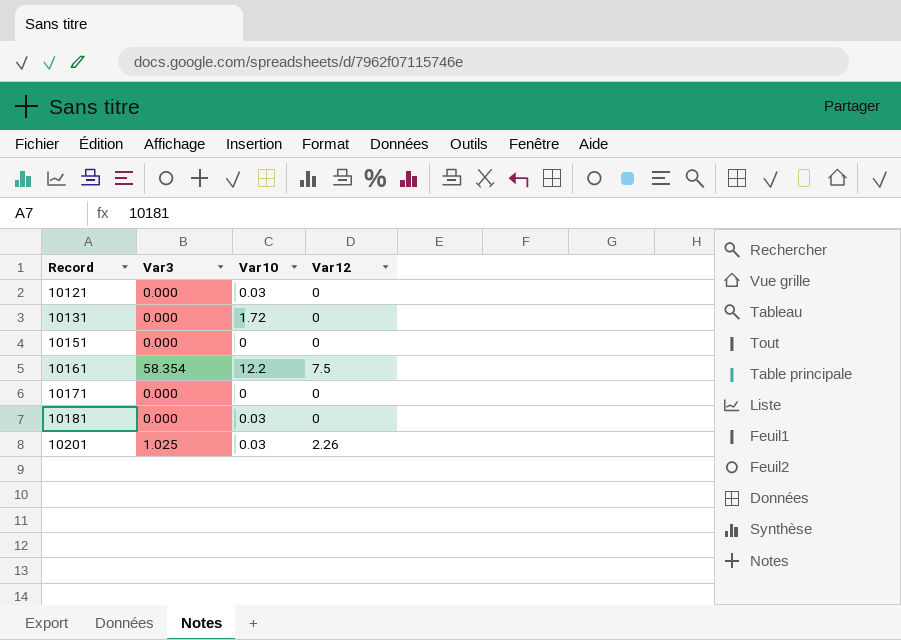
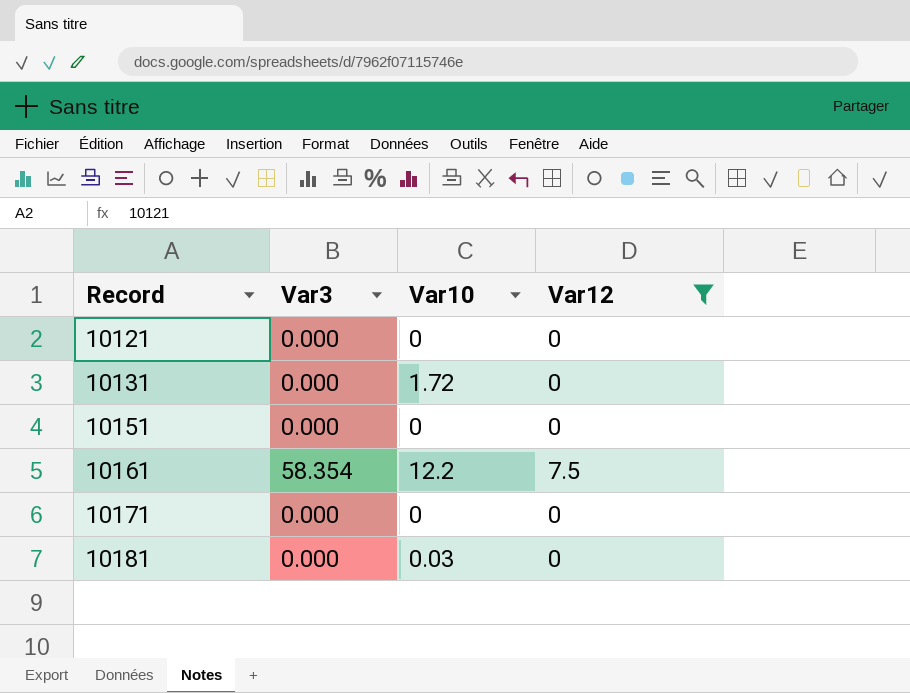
filter: none -> Var12 != 2.26
10121 | Var10: 0.03 -> 0

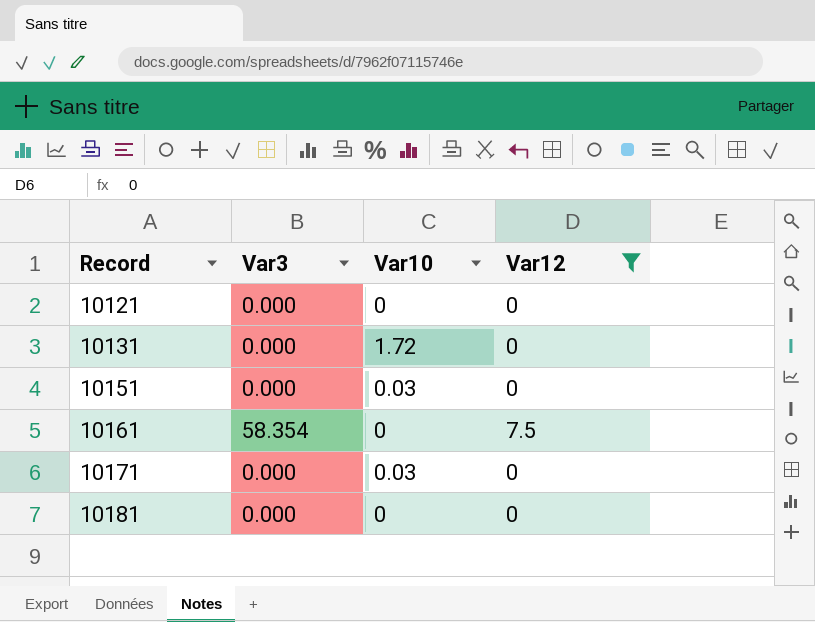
10151 | Var10: 0 -> 0.03
10161 | Var10: 12.2 -> 0
10171 | Var10: 0 -> 0.03
10181 | Var10: 0.03 -> 0

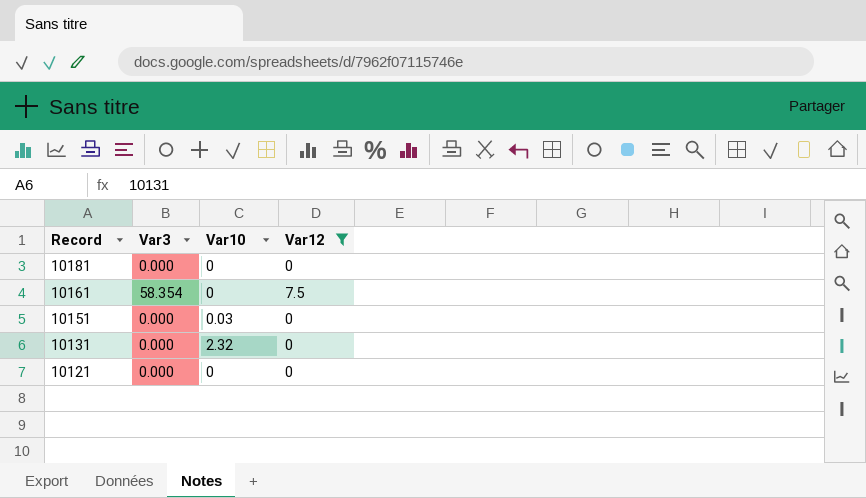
row order: Record ascending -> Record descending
row 10171: 0.000 | 0.03 | 0 -> none
10131 | Var10: 1.72 -> 2.32

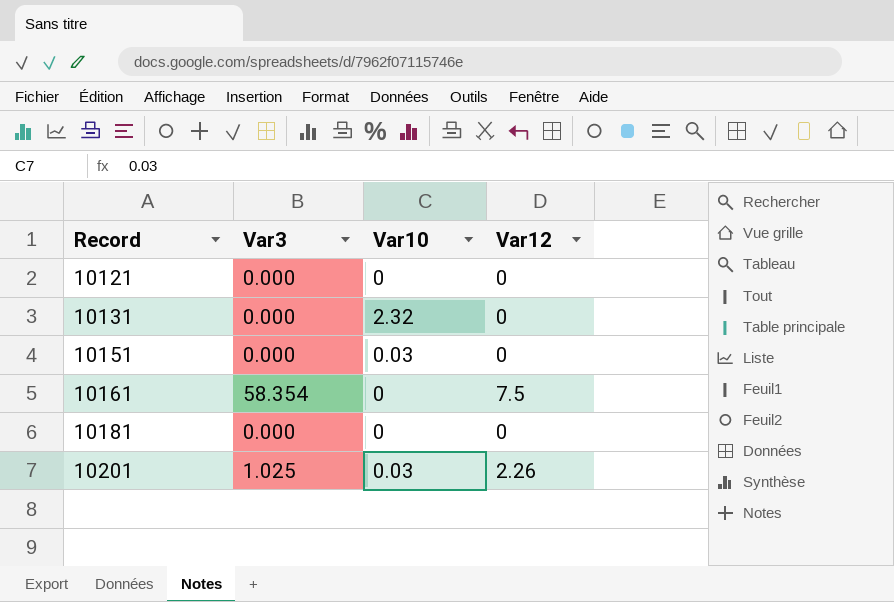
filter: Var12 != 2.26 -> none
row order: Record descending -> Record ascending

